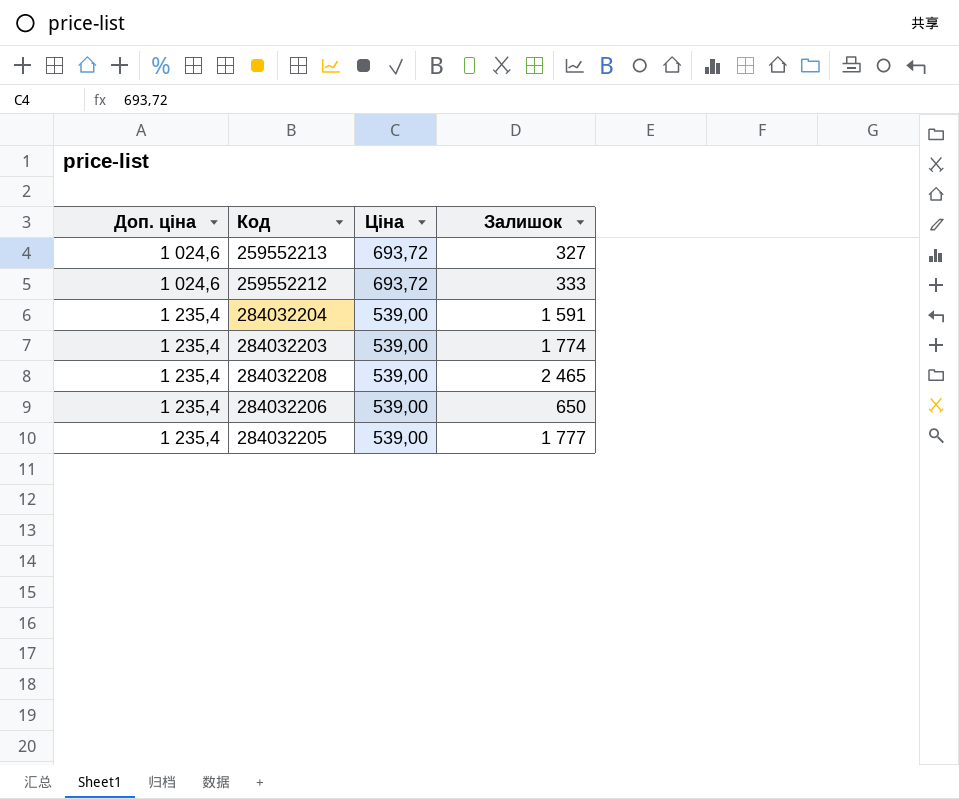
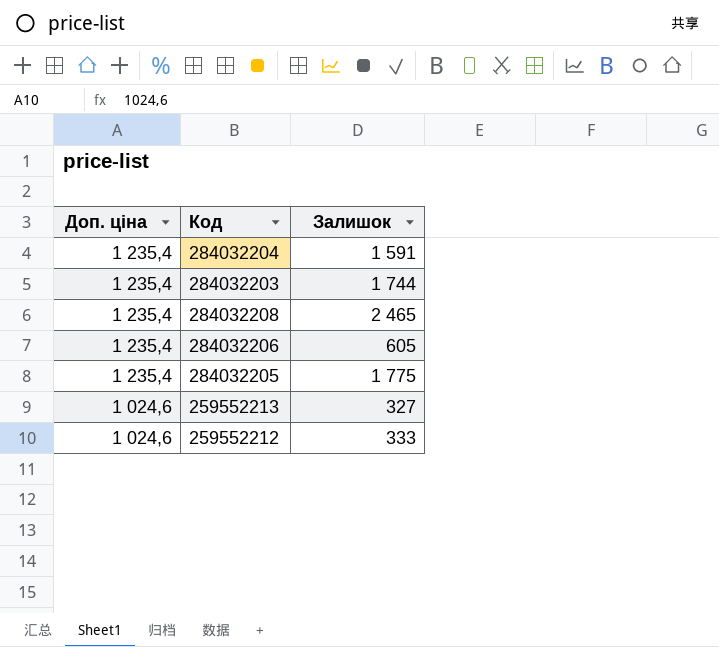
row order: Доп. ціна ascending -> Доп. ціна descending
column Ціна | position: 3 -> none
284032203 | Залишок: 1 774 -> 1 744
284032206 | Залишок: 650 -> 605
284032205 | Залишок: 1 777 -> 1 775

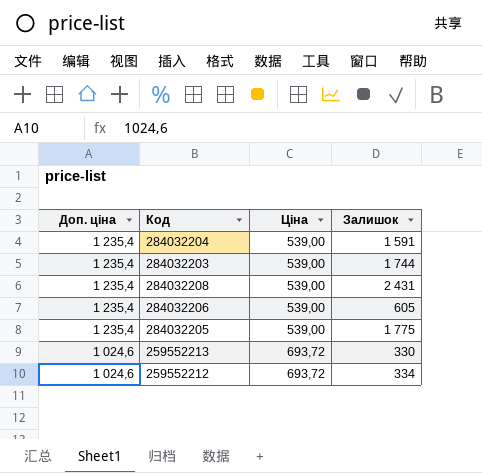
column Ціна | position: none -> 3
284032208 | Залишок: 2 465 -> 2 431
259552213 | Залишок: 327 -> 330
259552212 | Залишок: 333 -> 334

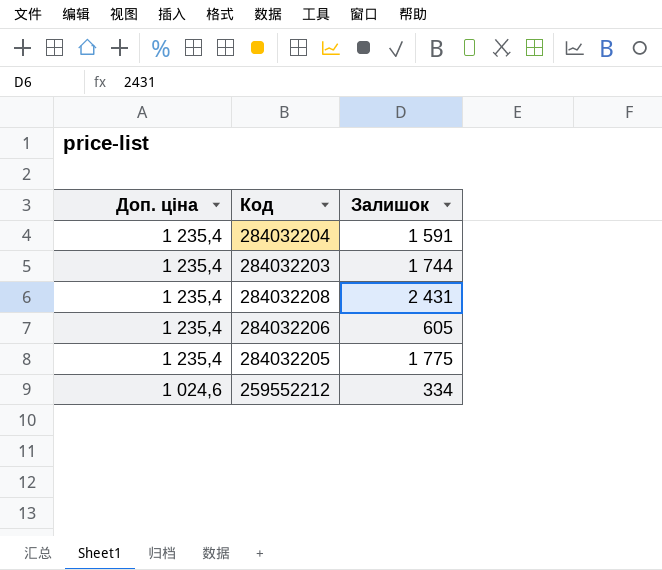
column Ціна | position: 3 -> none
row 259552213: 1 024,6 | 693,72 | 330 -> none

